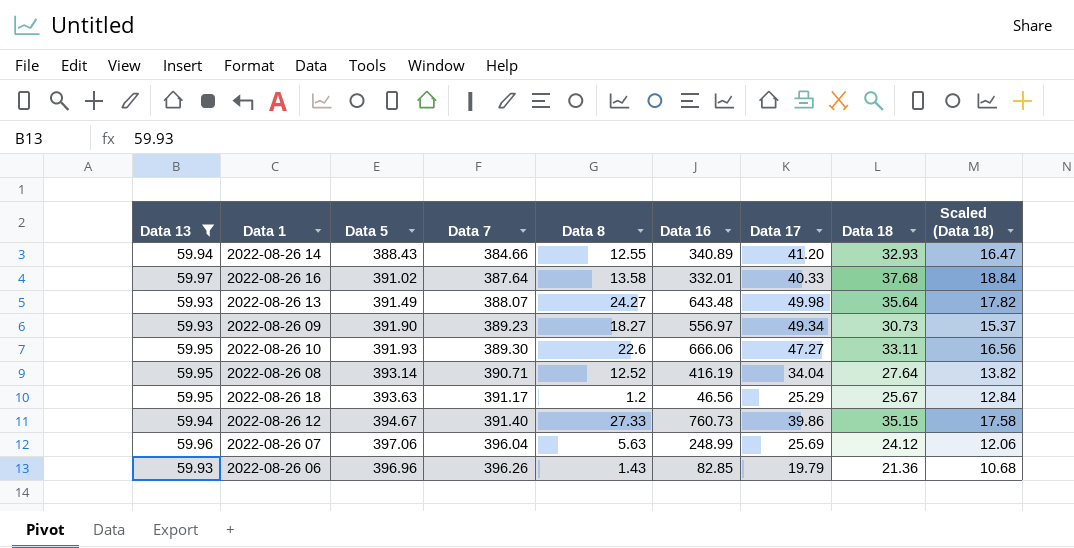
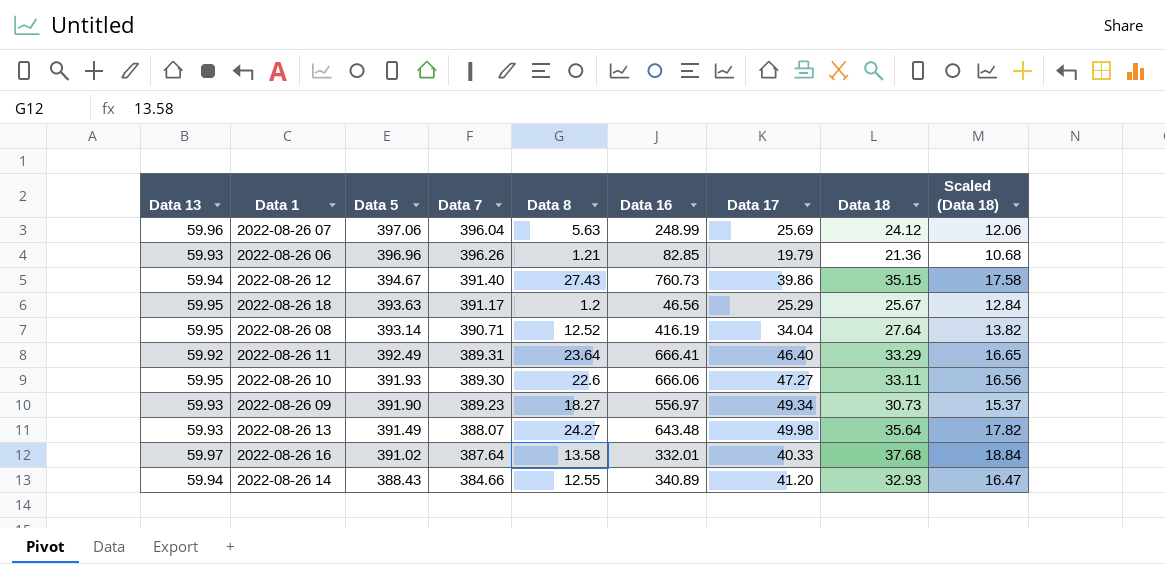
filter: Data 13 != 59.92 -> none
row order: Data 7 ascending -> Data 5 descending
2022-08-26 06 | Data 8: 1.43 -> 1.21
2022-08-26 12 | Data 8: 27.33 -> 27.43

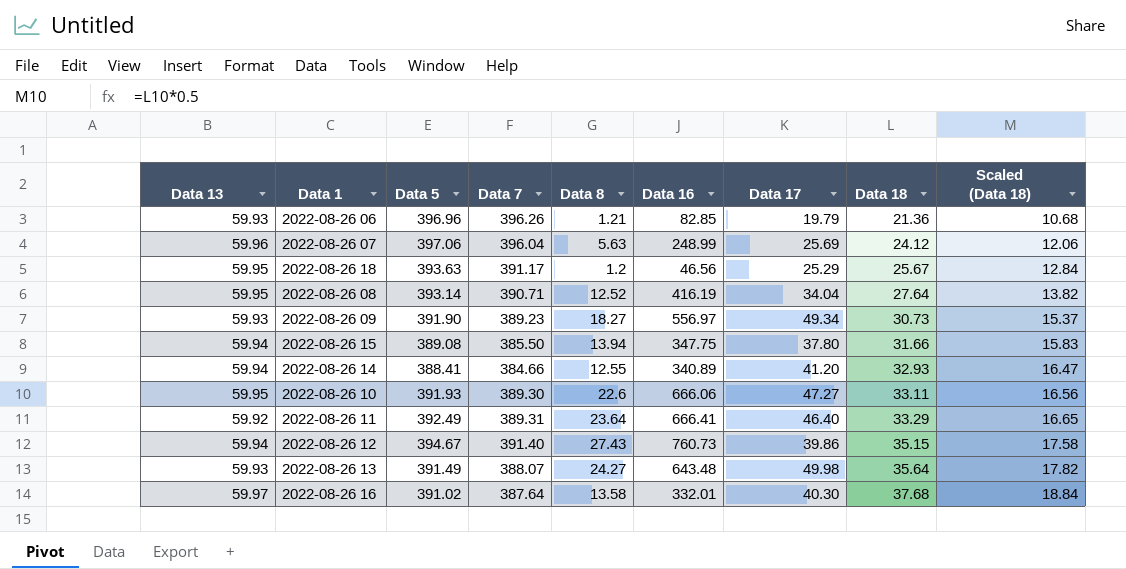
row order: Data 5 descending -> Data 18 ascending
row 2022-08-26 15: none -> 59.94 | 389.08 | 385.50 | 13.94 | 347.75 | 37.80 | 31.66 | 15.83
2022-08-26 14 | Data 5: 388.43 -> 388.41
2022-08-26 16 | Data 17: 40.33 -> 40.30

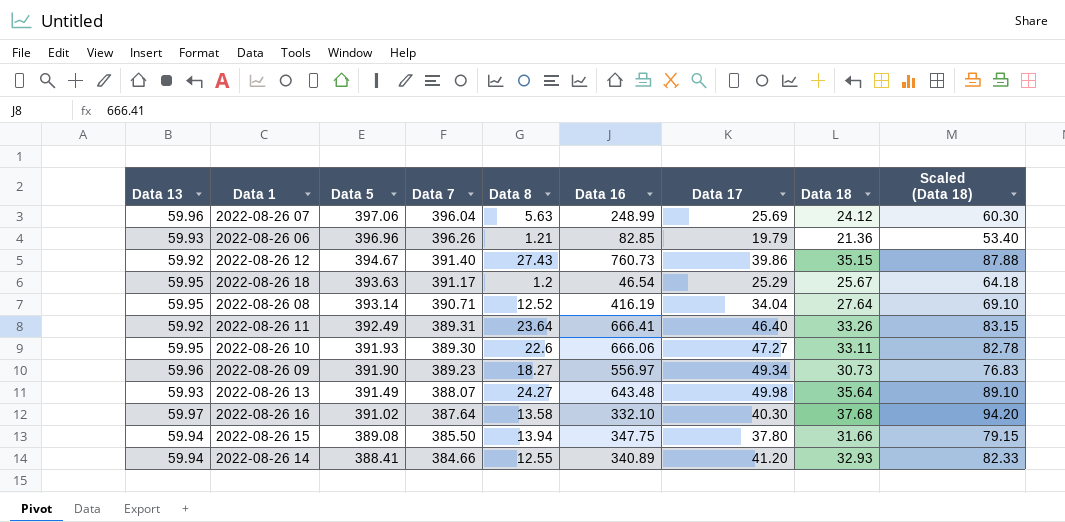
row order: Data 18 ascending -> Data 5 descending
column Scaled (Data 18) | formula: [Data 18] * 0.5 -> [Data 18] * 2.5
2022-08-26 12 | Data 13: 59.94 -> 59.92
2022-08-26 18 | Data 16: 46.56 -> 46.54
2022-08-26 11 | Data 18: 33.29 -> 33.26
2022-08-26 09 | Data 13: 59.93 -> 59.96
2022-08-26 16 | Data 16: 332.01 -> 332.10

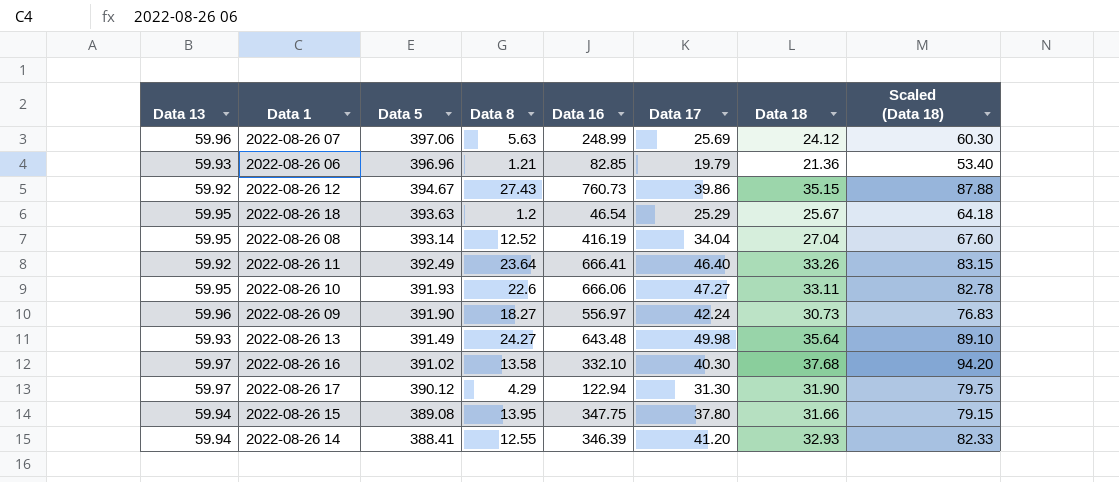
column Data 7 | position: 4 -> none
2022-08-26 08 | Data 18: 27.64 -> 27.04
2022-08-26 08 | Scaled (Data 18): 69.10 -> 67.60
2022-08-26 09 | Data 17: 49.34 -> 42.24
row 2022-08-26 17: none -> 59.97 | 390.12 | 4.29 | 122.94 | 31.30 | 31.90 | 79.75
2022-08-26 15 | Data 8: 13.94 -> 13.95
2022-08-26 14 | Data 16: 340.89 -> 346.39

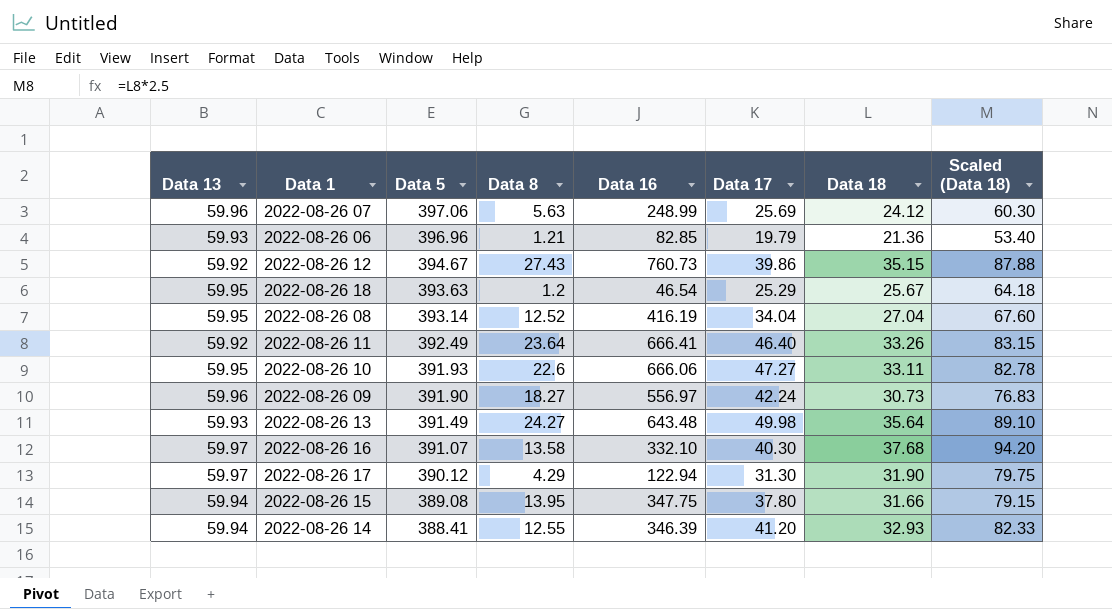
2022-08-26 16 | Data 5: 391.02 -> 391.07

